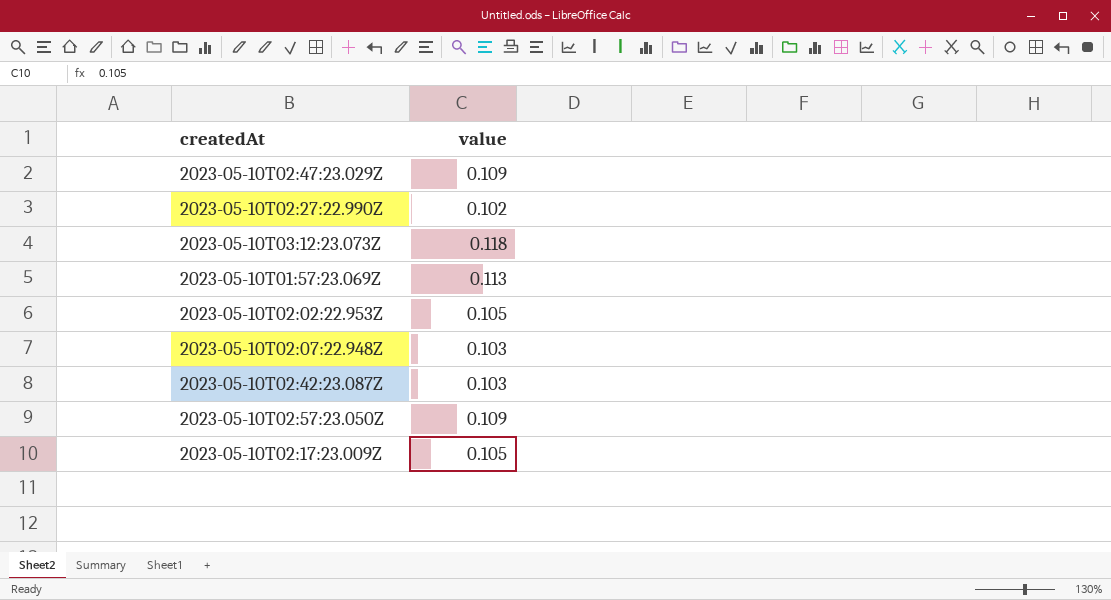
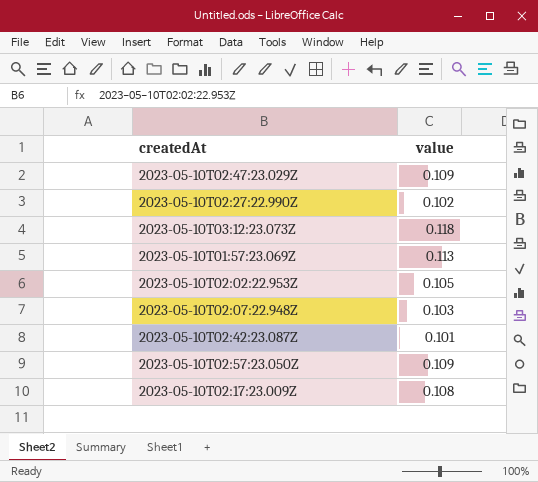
2023-05-10T02:42:23.087Z | value: 0.103 -> 0.101
2023-05-10T02:17:23.009Z | value: 0.105 -> 0.108

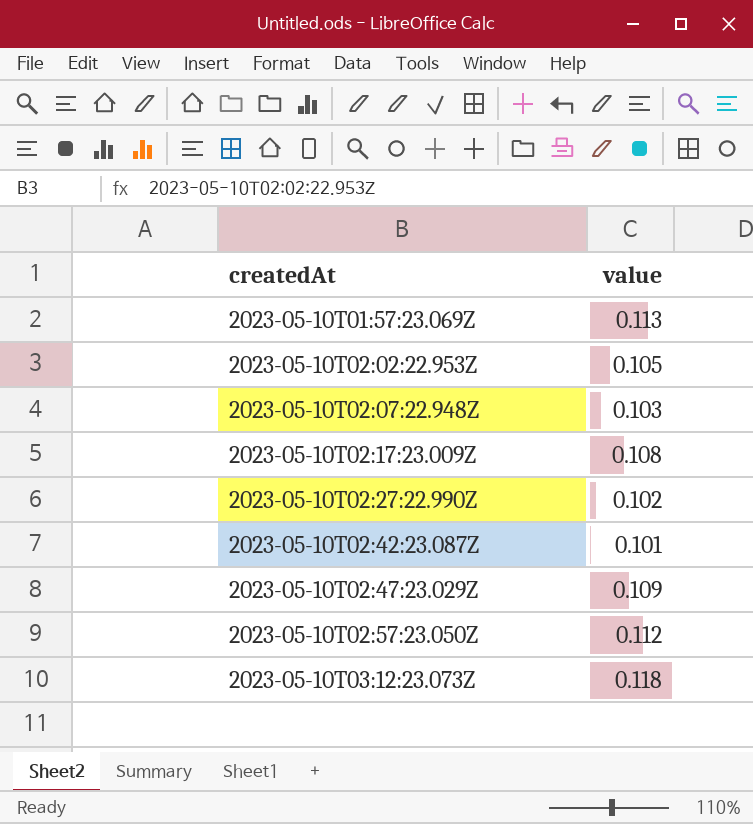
row order: none -> createdAt ascending
2023-05-10T02:57:23.050Z | value: 0.109 -> 0.112

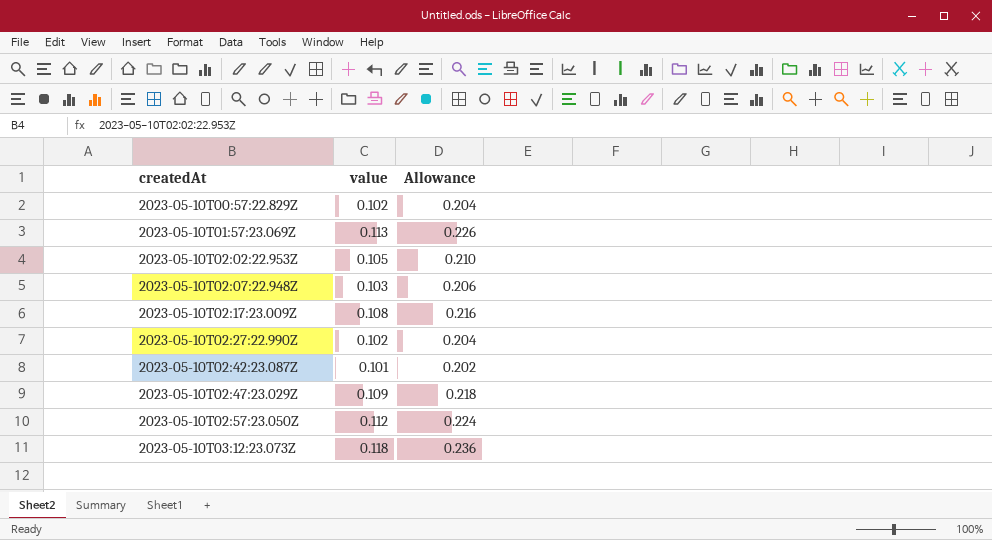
column Allowance | formula: none -> [value] * 2
row 2023-05-10T00:57:22.829Z: none -> 0.102 | 0.204

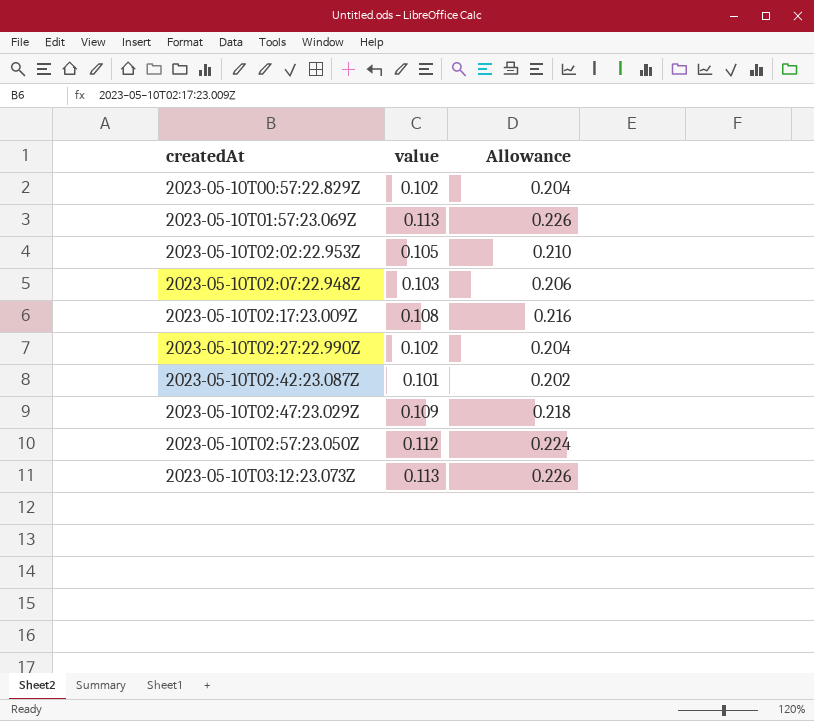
2023-05-10T03:12:23.073Z | value: 0.118 -> 0.113
2023-05-10T03:12:23.073Z | Allowance: 0.236 -> 0.226

